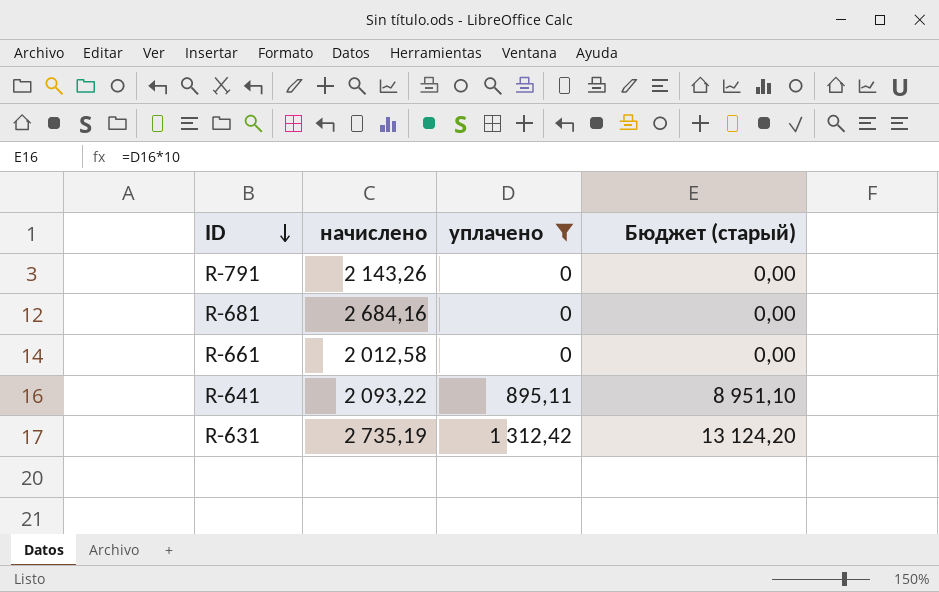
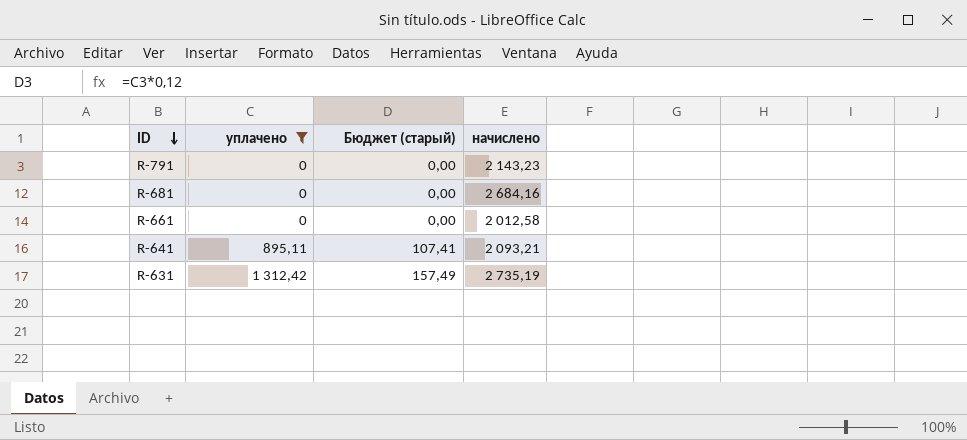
column Бюджет (старый) | formula: [уплачено] * 10 -> [уплачено] * 0,12
column начислено | position: 2 -> 4
R-791 | начислено: 2 143,26 -> 2 143,23
R-641 | начислено: 2 093,22 -> 2 093,21

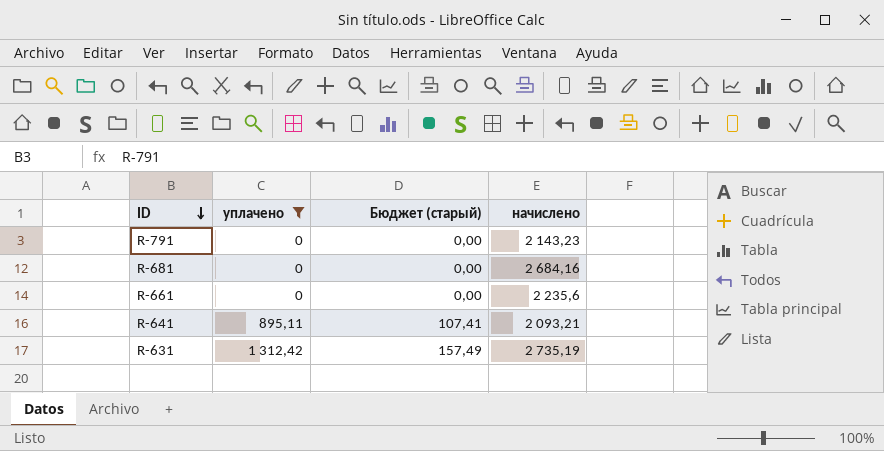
R-661 | начислено: 2 012,58 -> 2 235,6

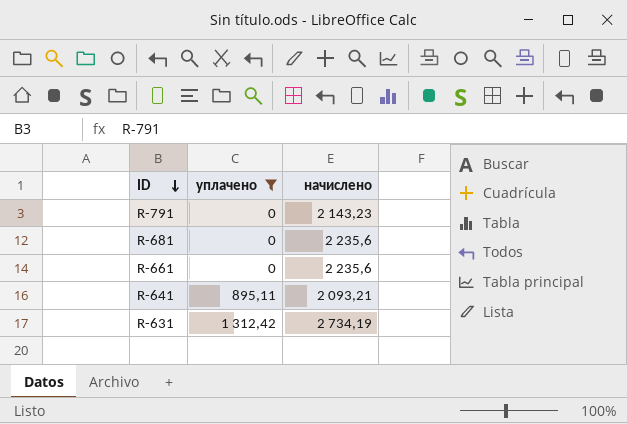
column Бюджет (старый) | formula: [уплачено] * 0,12 -> none
R-681 | начислено: 2 684,16 -> 2 235,6
R-631 | начислено: 2 735,19 -> 2 734,19

